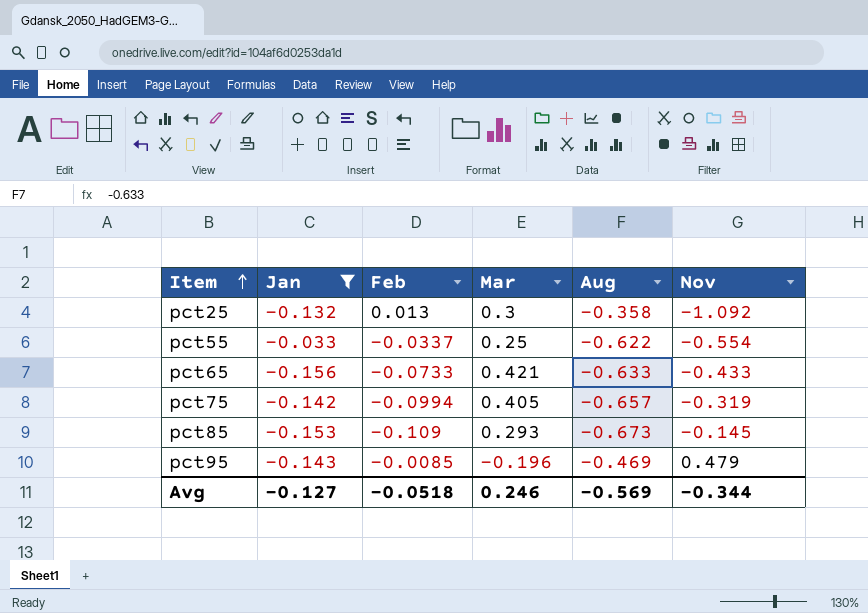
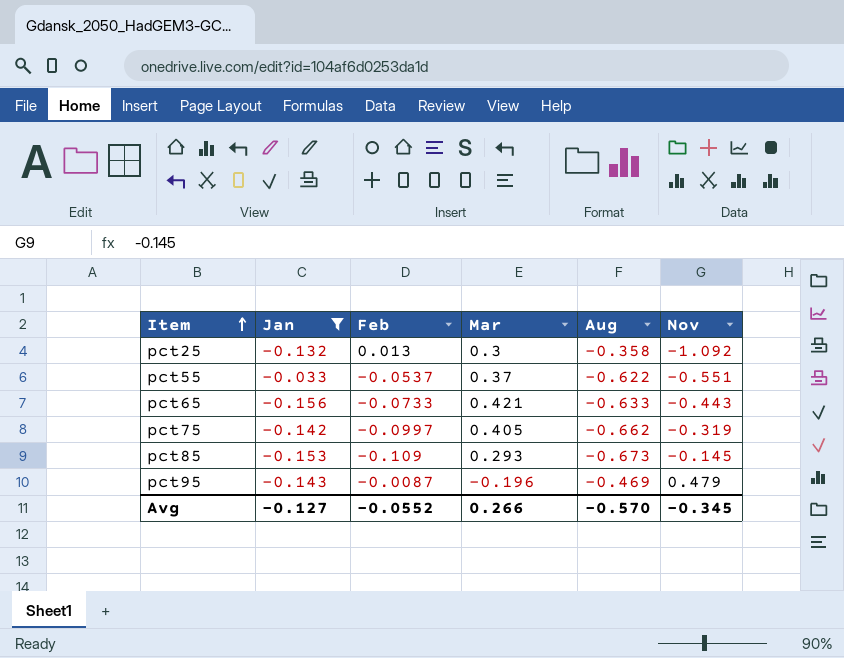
pct55 | Feb: -0.0337 -> -0.0537
pct55 | Mar: 0.25 -> 0.37
pct55 | Nov: -0.554 -> -0.551
pct65 | Nov: -0.433 -> -0.443
pct75 | Feb: -0.0994 -> -0.0997
pct75 | Aug: -0.657 -> -0.662
pct95 | Feb: -0.0085 -> -0.0087
Avg | Feb: -0.0518 -> -0.0552
Avg | Mar: 0.246 -> 0.266
Avg | Aug: -0.569 -> -0.570
Avg | Nov: -0.344 -> -0.345

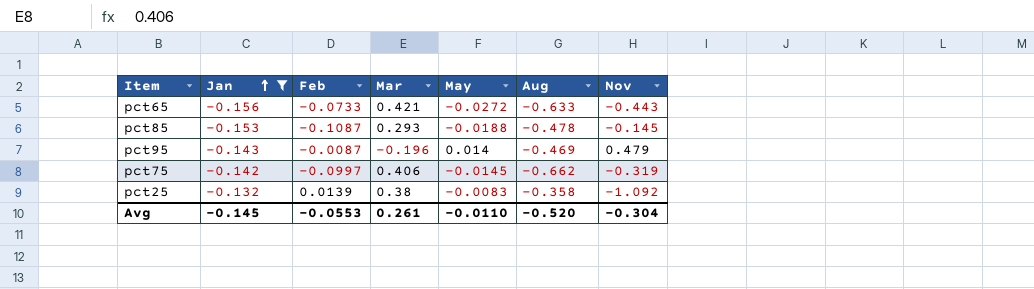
row order: Item ascending -> Jan ascending
column May | position: none -> 5
row pct55: -0.033 | -0.0537 | 0.37 | -0.622 | -0.551 -> none
pct85 | Feb: -0.109 -> -0.1087
pct85 | Aug: -0.673 -> -0.478
pct75 | Mar: 0.405 -> 0.406
pct25 | Feb: 0.013 -> 0.0139
pct25 | Mar: 0.3 -> 0.38
Avg | Jan: -0.127 -> -0.145
Avg | Feb: -0.0552 -> -0.0553
Avg | Mar: 0.266 -> 0.261
Avg | Aug: -0.570 -> -0.520
Avg | Nov: -0.345 -> -0.304

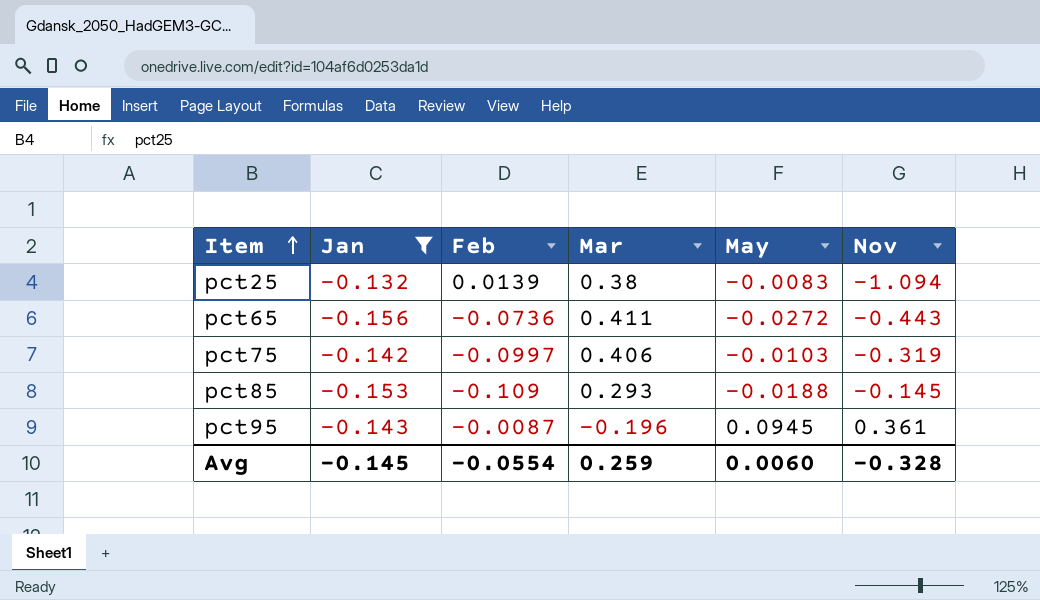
row order: Jan ascending -> Item ascending
column Aug | position: 6 -> none
pct25 | Nov: -1.092 -> -1.094
pct65 | Feb: -0.0733 -> -0.0736
pct65 | Mar: 0.421 -> 0.411
pct75 | May: -0.0145 -> -0.0103
pct85 | Feb: -0.1087 -> -0.109
pct95 | May: 0.014 -> 0.0945
pct95 | Nov: 0.479 -> 0.361
Avg | Feb: -0.0553 -> -0.0554
Avg | Mar: 0.261 -> 0.259
Avg | May: -0.0110 -> 0.0060
Avg | Nov: -0.304 -> -0.328

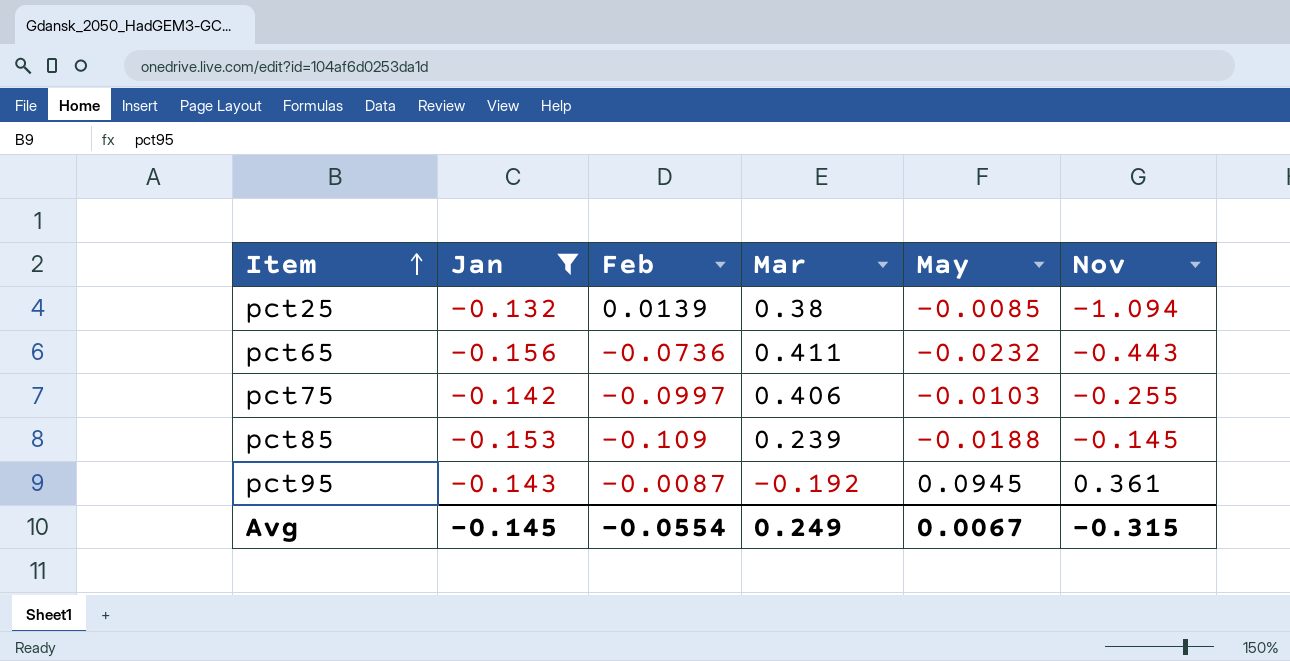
pct25 | May: -0.0083 -> -0.0085
pct65 | May: -0.0272 -> -0.0232
pct75 | Nov: -0.319 -> -0.255
pct85 | Mar: 0.293 -> 0.239
pct95 | Mar: -0.196 -> -0.192
Avg | Mar: 0.259 -> 0.249
Avg | May: 0.0060 -> 0.0067
Avg | Nov: -0.328 -> -0.315

